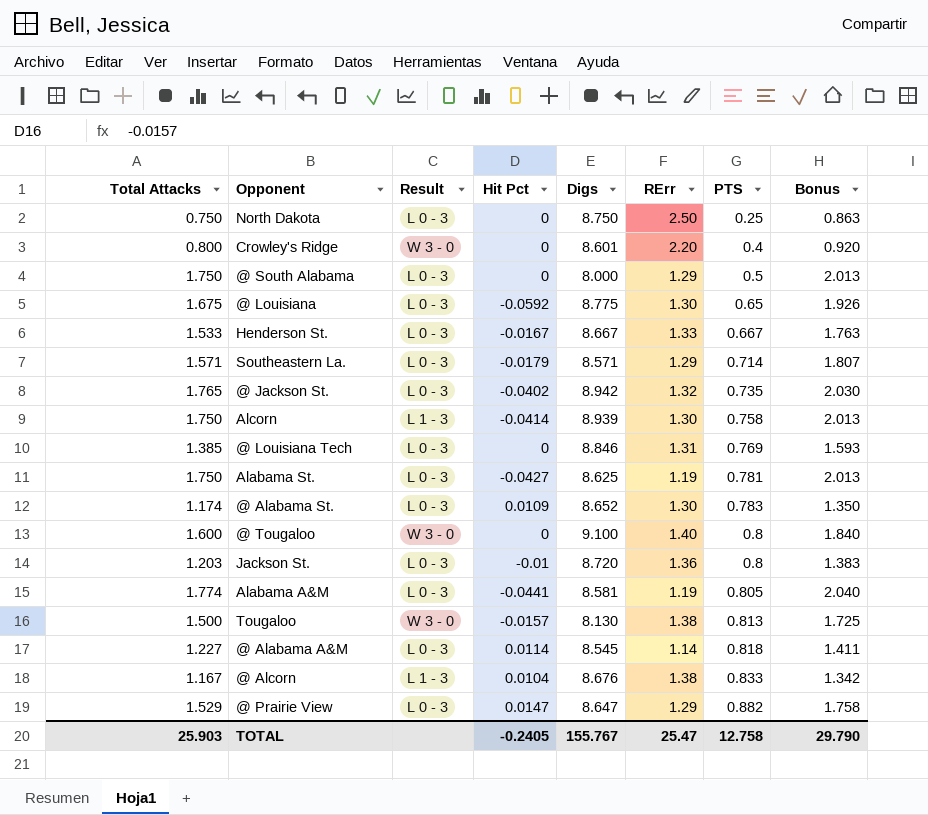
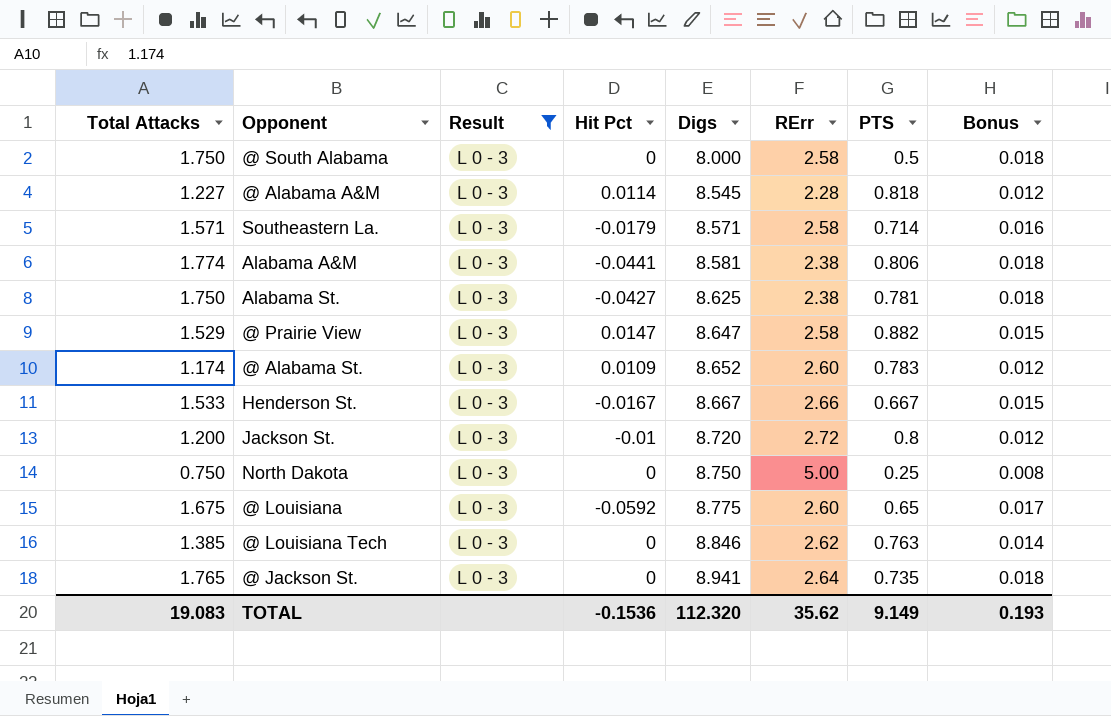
filter: none -> Result = L 0 - 3
row order: PTS ascending -> Digs ascending
column Bonus | formula: [Total Attacks] * 1.15 -> [Total Attacks] * 0.01
@ South Alabama | RErr: 1.29 -> 2.58
@ Alabama A&M | RErr: 1.14 -> 2.28
Southeastern La. | RErr: 1.29 -> 2.58
Alabama A&M | RErr: 1.19 -> 2.38
Alabama A&M | PTS: 0.805 -> 0.806
Alabama St. | RErr: 1.19 -> 2.38
@ Prairie View | RErr: 1.29 -> 2.58
@ Alabama St. | RErr: 1.30 -> 2.60
Henderson St. | RErr: 1.33 -> 2.66
Jackson St. | Total Attacks: 1.203 -> 1.200
Jackson St. | RErr: 1.36 -> 2.72
North Dakota | RErr: 2.50 -> 5.00
@ Louisiana | RErr: 1.30 -> 2.60
@ Louisiana Tech | RErr: 1.31 -> 2.62
@ Louisiana Tech | PTS: 0.769 -> 0.763
@ Jackson St. | Hit Pct: -0.0402 -> 0
@ Jackson St. | Digs: 8.942 -> 8.941
@ Jackson St. | RErr: 1.32 -> 2.64
TOTAL | Total Attacks: 25.903 -> 19.083
TOTAL | Hit Pct: -0.2405 -> -0.1536
TOTAL | Digs: 155.767 -> 112.320
TOTAL | RErr: 25.47 -> 35.62
TOTAL | PTS: 12.758 -> 9.149
TOTAL | Bonus: 29.790 -> 0.193

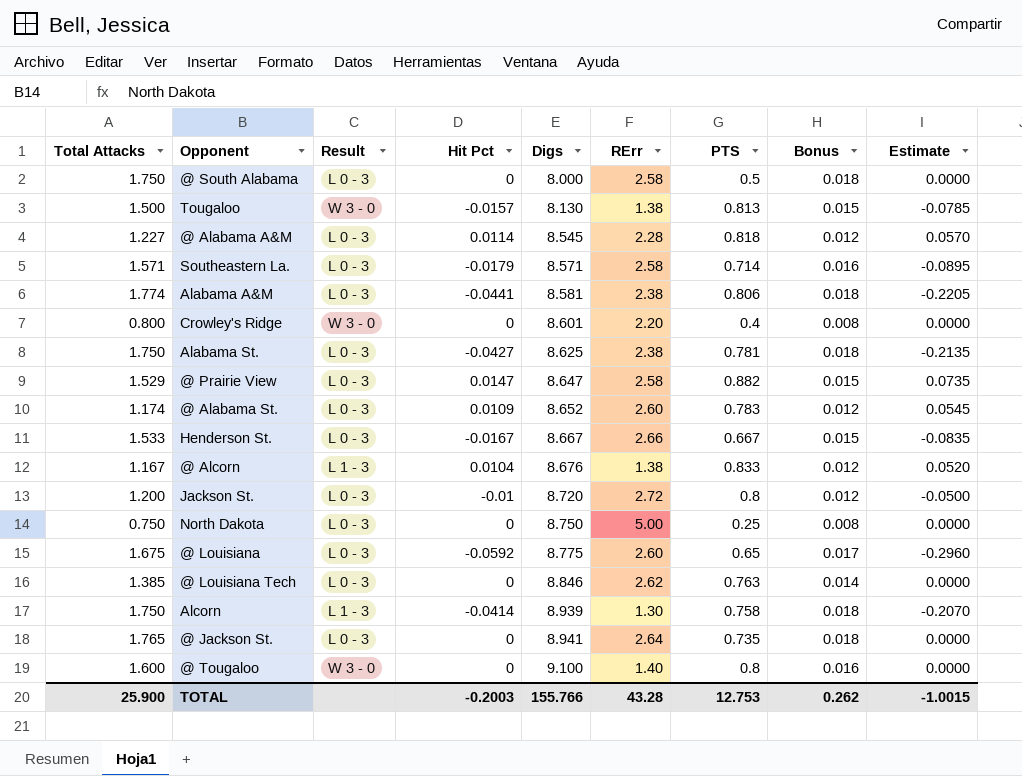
filter: Result = L 0 - 3 -> none
column Estimate | formula: none -> [Hit Pct] * 5
TOTAL | Total Attacks: 19.083 -> 25.900
TOTAL | Hit Pct: -0.1536 -> -0.2003
TOTAL | Digs: 112.320 -> 155.766
TOTAL | RErr: 35.62 -> 43.28
TOTAL | PTS: 9.149 -> 12.753
TOTAL | Bonus: 0.193 -> 0.262

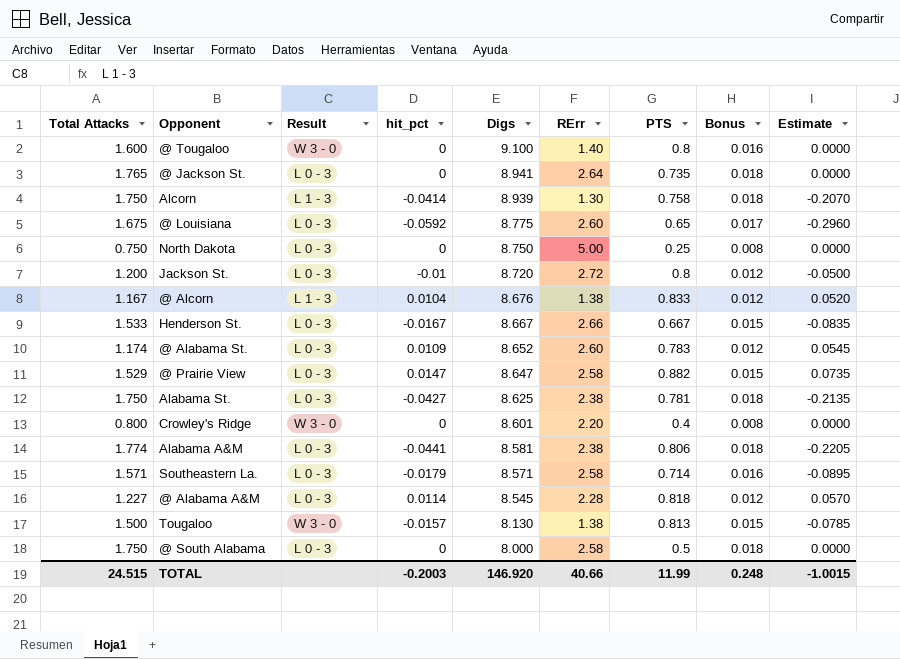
row order: Digs ascending -> Digs descending
column name: Hit Pct -> hit_pct
row @ Louisiana Tech: 1.385 | L 0 - 3 | 0 | 8.846 | 2.62 | 0.763 | 0.014 | 0.0000 -> none
TOTAL | Total Attacks: 25.900 -> 24.515
TOTAL | Digs: 155.766 -> 146.920
TOTAL | RErr: 43.28 -> 40.66
TOTAL | PTS: 12.753 -> 11.99
TOTAL | Bonus: 0.262 -> 0.248

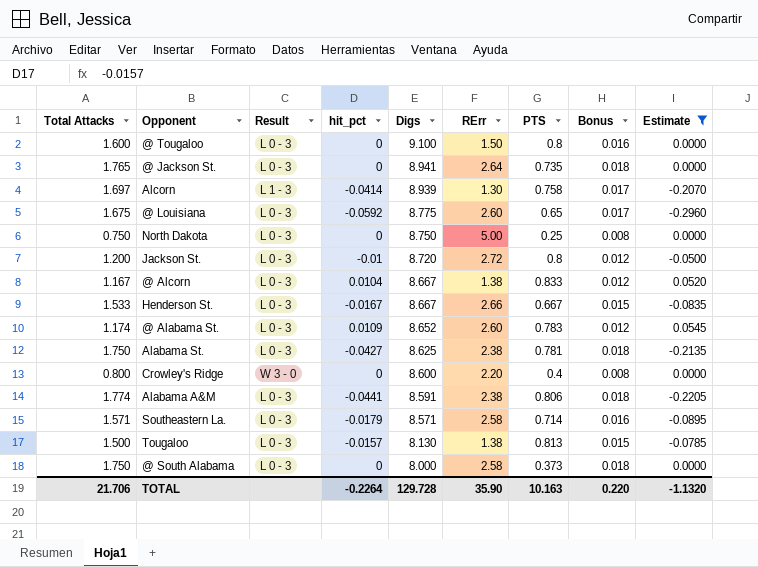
filter: none -> Estimate <= 0.0545
@ Tougaloo | Result: W 3 - 0 -> L 0 - 3
@ Tougaloo | RErr: 1.40 -> 1.50
Alcorn | Total Attacks: 1.750 -> 1.697
Alcorn | Bonus: 0.018 -> 0.017
@ Alcorn | Result: L 1 - 3 -> L 0 - 3
@ Alcorn | Digs: 8.676 -> 8.667
Crowley's Ridge | Digs: 8.601 -> 8.600
Alabama A&M | Digs: 8.581 -> 8.591
Tougaloo | Result: W 3 - 0 -> L 0 - 3
@ South Alabama | PTS: 0.5 -> 0.373
TOTAL | Total Attacks: 24.515 -> 21.706
TOTAL | hit_pct: -0.2003 -> -0.2264
TOTAL | Digs: 146.920 -> 129.728
TOTAL | RErr: 40.66 -> 35.90
TOTAL | PTS: 11.99 -> 10.163
TOTAL | Bonus: 0.248 -> 0.220
TOTAL | Estimate: -1.0015 -> -1.1320

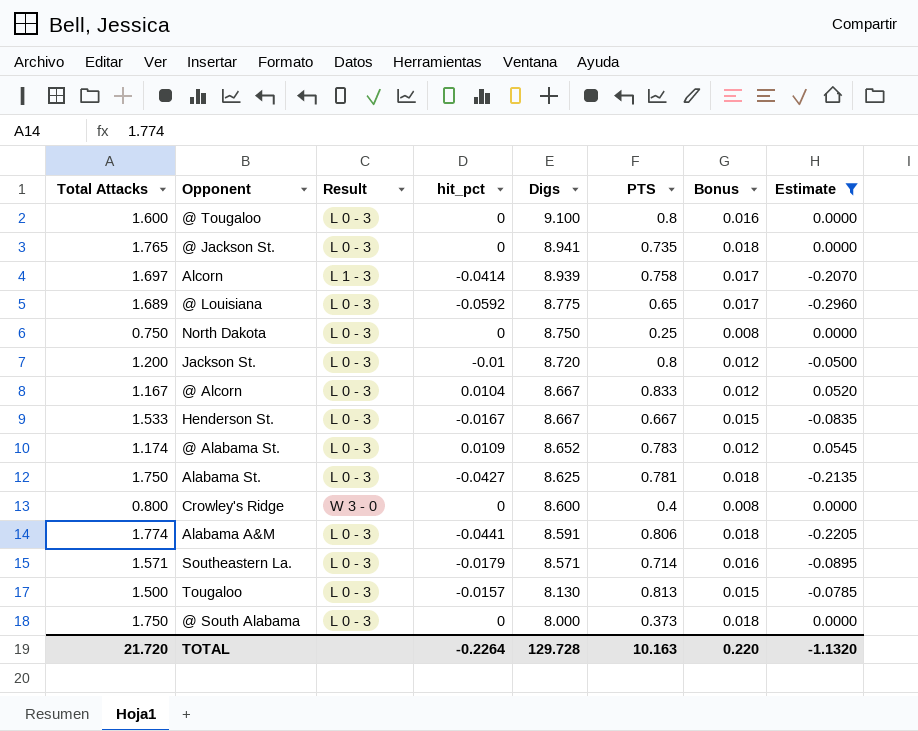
column RErr | position: 6 -> none
@ Louisiana | Total Attacks: 1.675 -> 1.689
TOTAL | Total Attacks: 21.706 -> 21.720

